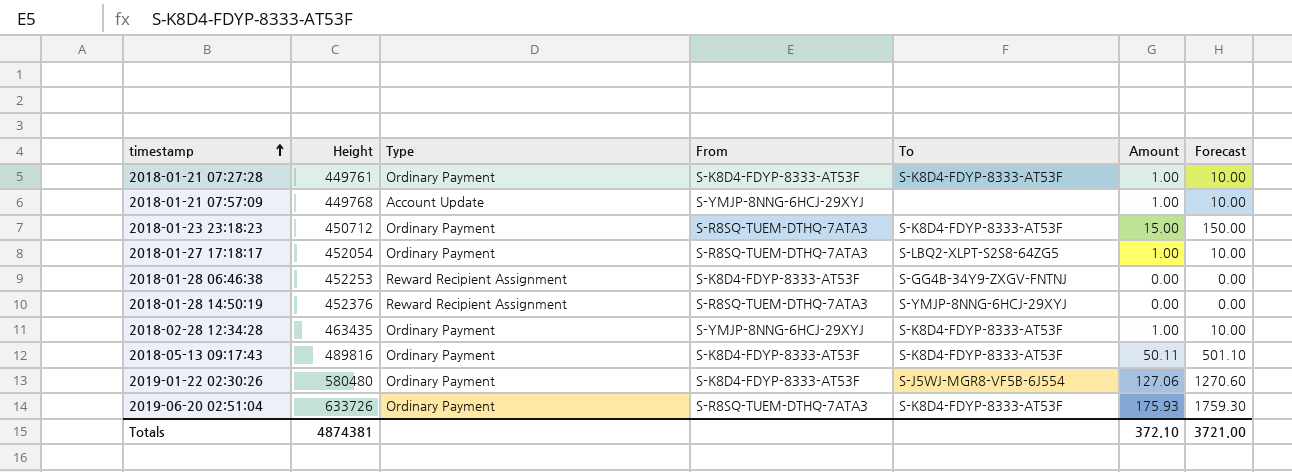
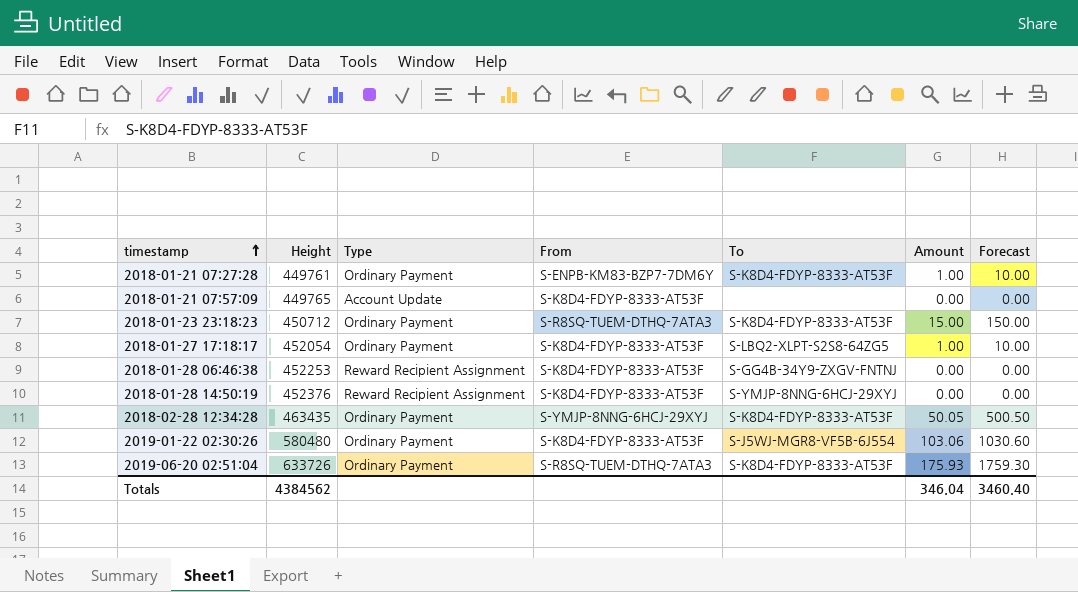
row 2018-05-13 09:17:43: 489816 | Ordinary Payment | S-K8D4-FDYP-8333-AT53F | S-K8D4-FDYP-8333-AT53F | 50.11 | 501.10 -> none
2018-01-21 07:27:28 | From: S-K8D4-FDYP-8333-AT53F -> S-ENPB-KM83-BZP7-7DM6Y
2018-01-21 07:57:09 | Height: 449768 -> 449765
2018-01-21 07:57:09 | From: S-YMJP-8NNG-6HCJ-29XYJ -> S-K8D4-FDYP-8333-AT53F
2018-01-21 07:57:09 | Amount: 1.00 -> 0.00
2018-01-21 07:57:09 | Forecast: 10.00 -> 0.00
2018-01-27 17:18:17 | From: S-R8SQ-TUEM-DTHQ-7ATA3 -> S-K8D4-FDYP-8333-AT53F
2018-01-28 14:50:19 | From: S-R8SQ-TUEM-DTHQ-7ATA3 -> S-K8D4-FDYP-8333-AT53F
2018-02-28 12:34:28 | Amount: 1.00 -> 50.05
2018-02-28 12:34:28 | Forecast: 10.00 -> 500.50
2019-01-22 02:30:26 | Amount: 127.06 -> 103.06
2019-01-22 02:30:26 | Forecast: 1270.60 -> 1030.60
Totals | Height: 4874381 -> 4384562
Totals | Amount: 372.10 -> 346.04
Totals | Forecast: 3721.00 -> 3460.40

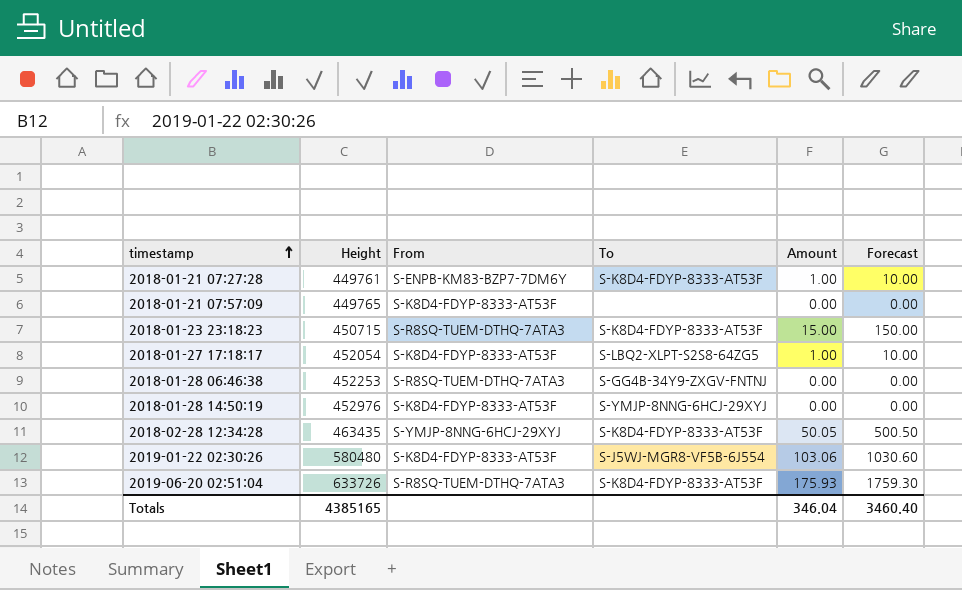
column Type | position: 3 -> none
2018-01-23 23:18:23 | Height: 450712 -> 450715
2018-01-28 06:46:38 | From: S-K8D4-FDYP-8333-AT53F -> S-R8SQ-TUEM-DTHQ-7ATA3
2018-01-28 14:50:19 | Height: 452376 -> 452976
Totals | Height: 4384562 -> 4385165

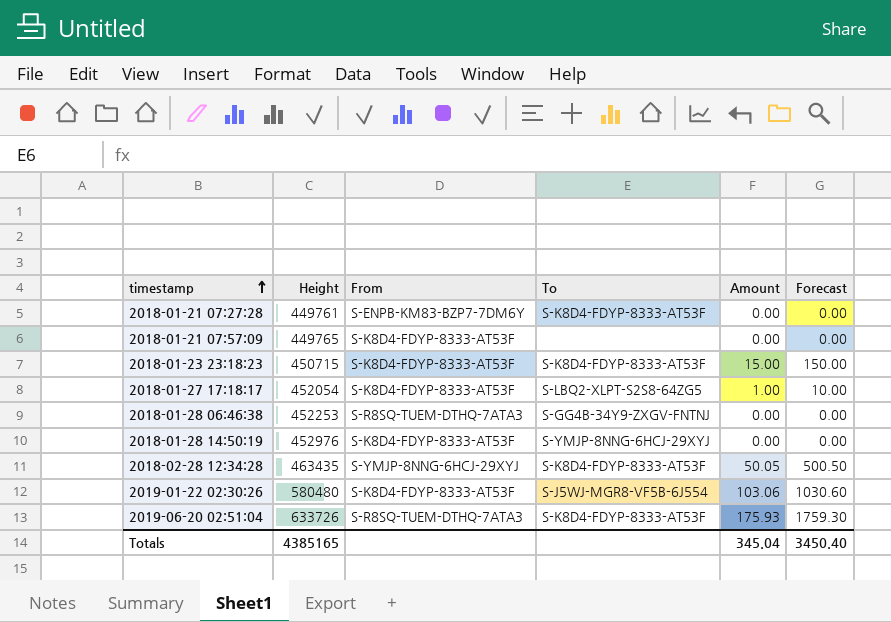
2018-01-21 07:27:28 | Amount: 1.00 -> 0.00
2018-01-21 07:27:28 | Forecast: 10.00 -> 0.00
2018-01-23 23:18:23 | From: S-R8SQ-TUEM-DTHQ-7ATA3 -> S-K8D4-FDYP-8333-AT53F
Totals | Amount: 346.04 -> 345.04
Totals | Forecast: 3460.40 -> 3450.40

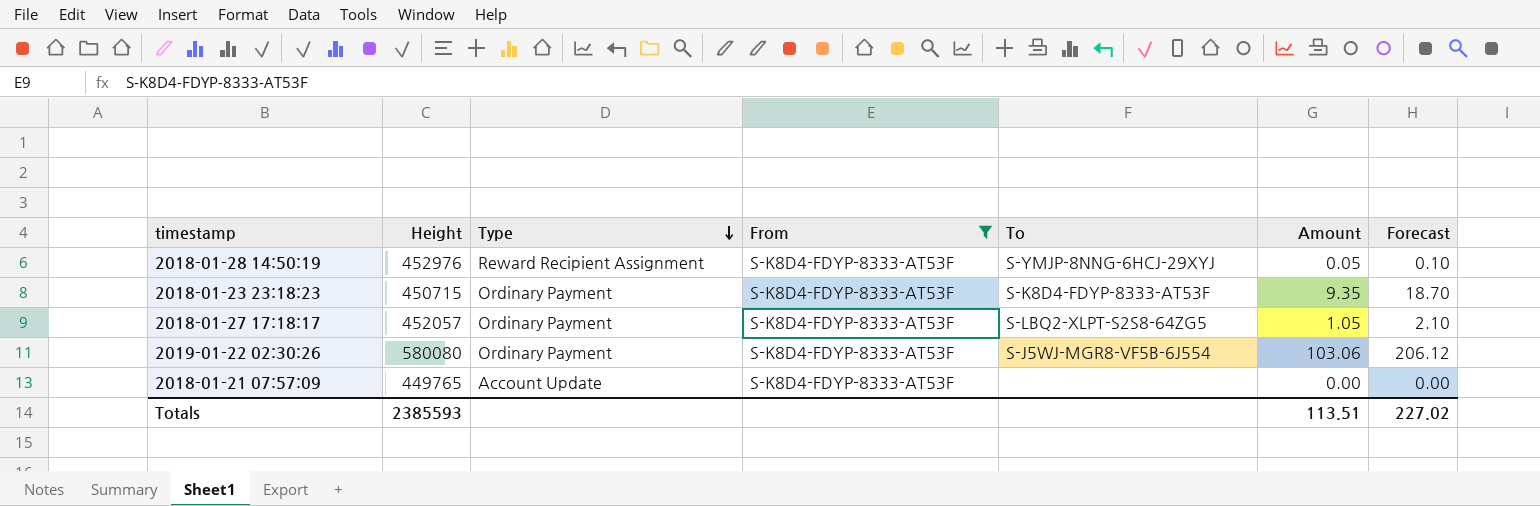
filter: none -> From = S-K8D4-FDYP-8333-AT53F
row order: timestamp ascending -> Type descending
column Type | position: none -> 3
column Forecast | formula: [Amount] * 10 -> [Amount] * 2
2018-01-28 14:50:19 | Amount: 0.00 -> 0.05
2018-01-23 23:18:23 | Amount: 15.00 -> 9.35
2018-01-27 17:18:17 | Height: 452054 -> 452057
2018-01-27 17:18:17 | Amount: 1.00 -> 1.05
2019-01-22 02:30:26 | Height: 580480 -> 580080
Totals | Height: 4385165 -> 2385593
Totals | Amount: 345.04 -> 113.51
Totals | Forecast: 3450.40 -> 227.02

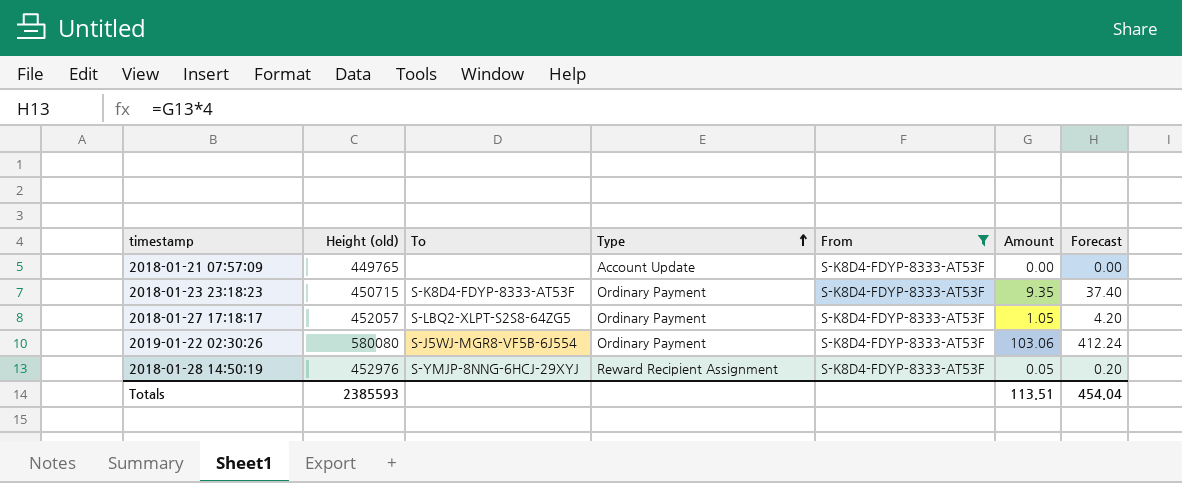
row order: Type descending -> Type ascending
column name: Height -> Height (old)
column To | position: 5 -> 3
column Forecast | formula: [Amount] * 2 -> [Amount] * 4
Totals | Forecast: 227.02 -> 454.04

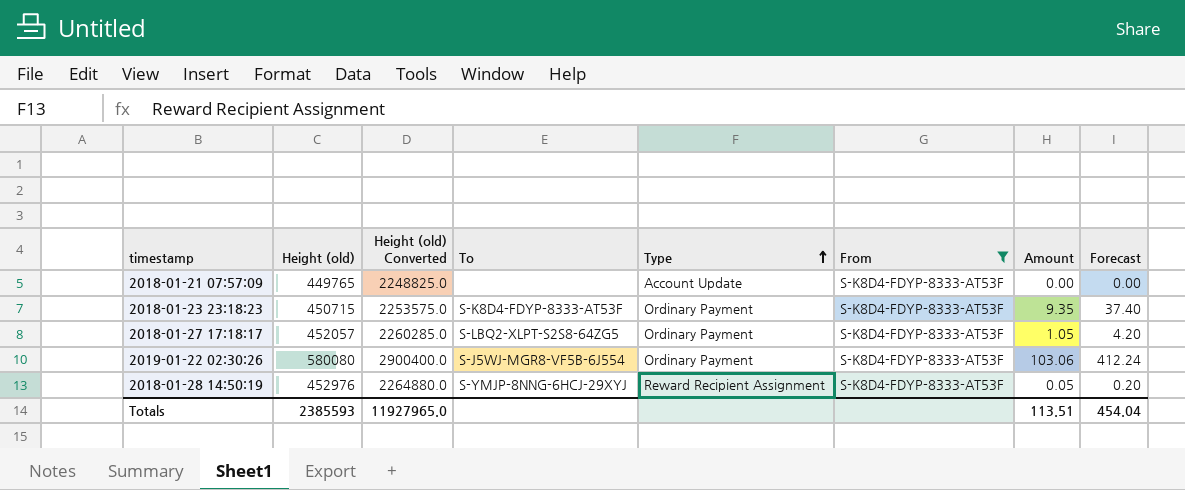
column Height (old) Converted | formula: none -> [Height (old)] * 5

